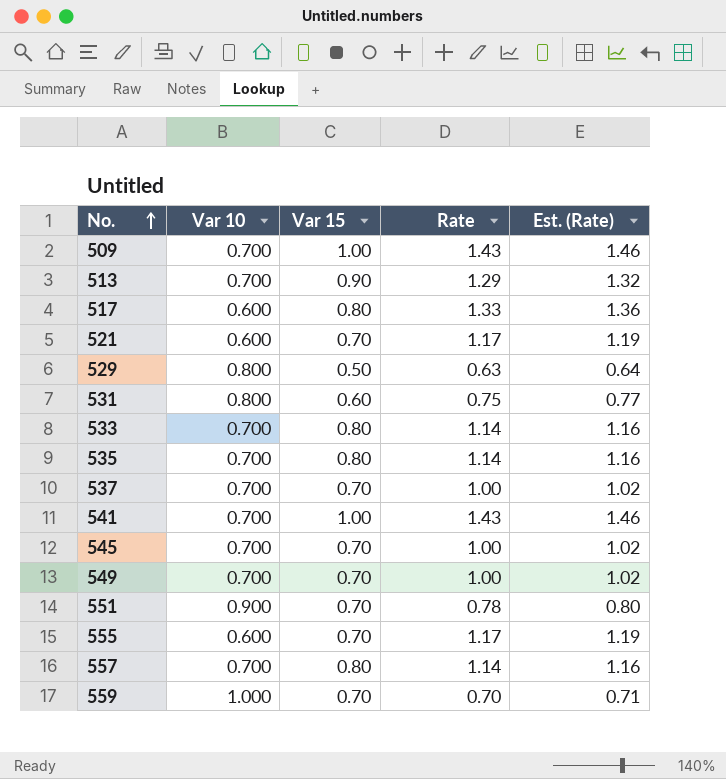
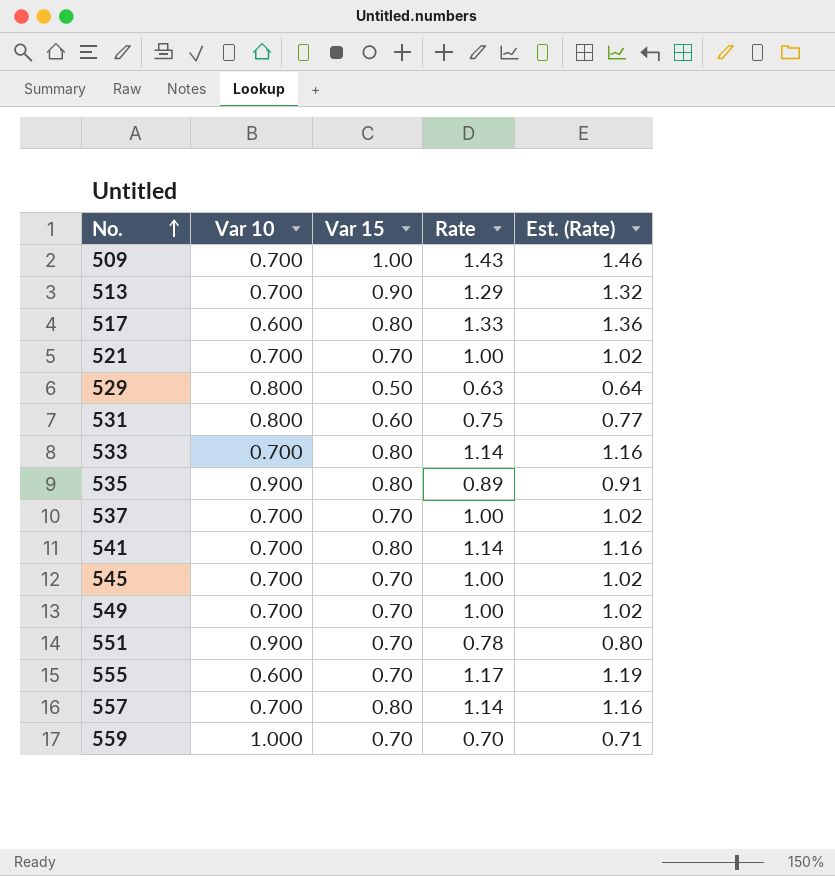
521 | Var 10: 0.600 -> 0.700
521 | Rate: 1.17 -> 1.00
521 | Est. (Rate): 1.19 -> 1.02
535 | Var 10: 0.700 -> 0.900
535 | Rate: 1.14 -> 0.89
535 | Est. (Rate): 1.16 -> 0.91
541 | Var 15: 1.00 -> 0.80
541 | Rate: 1.43 -> 1.14
541 | Est. (Rate): 1.46 -> 1.16

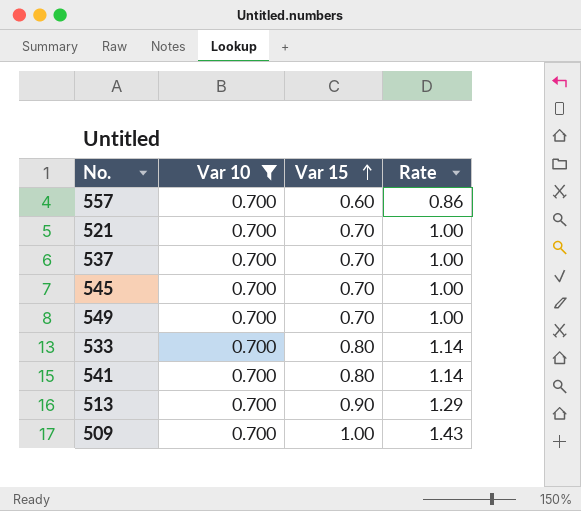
filter: none -> Var 10 = 0.700
row order: No. ascending -> Var 15 ascending
column Est. (Rate) | formula: [Rate] * 1.02 -> none
557 | Var 15: 0.80 -> 0.60
557 | Rate: 1.14 -> 0.86

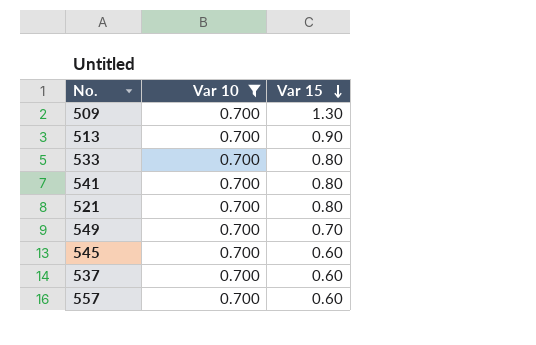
row order: Var 15 ascending -> Var 15 descending
column Rate | formula: [Var 15] / [Var 10] -> none
509 | Var 15: 1.00 -> 1.30
521 | Var 15: 0.70 -> 0.80
545 | Var 15: 0.70 -> 0.60
537 | Var 15: 0.70 -> 0.60

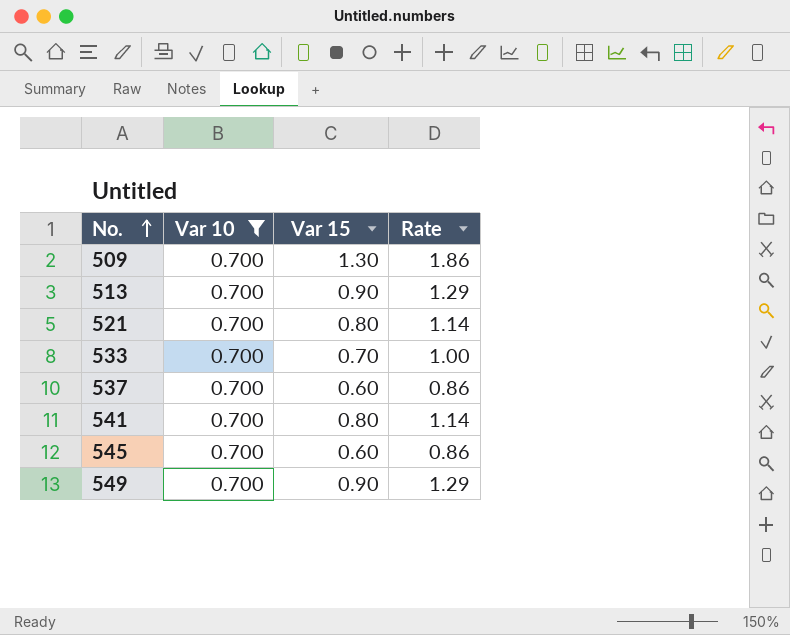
row order: Var 15 descending -> No. ascending
column Rate | formula: none -> [Var 15] / [Var 10]
row 557: 0.700 | 0.60 -> none
533 | Var 15: 0.80 -> 0.70
549 | Var 15: 0.70 -> 0.90

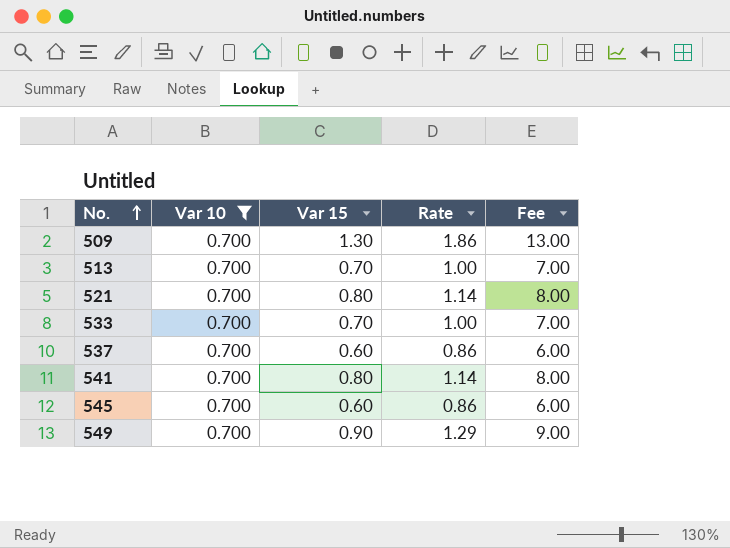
column Fee | formula: none -> [Var 15] * 10
513 | Var 15: 0.90 -> 0.70
513 | Rate: 1.29 -> 1.00

